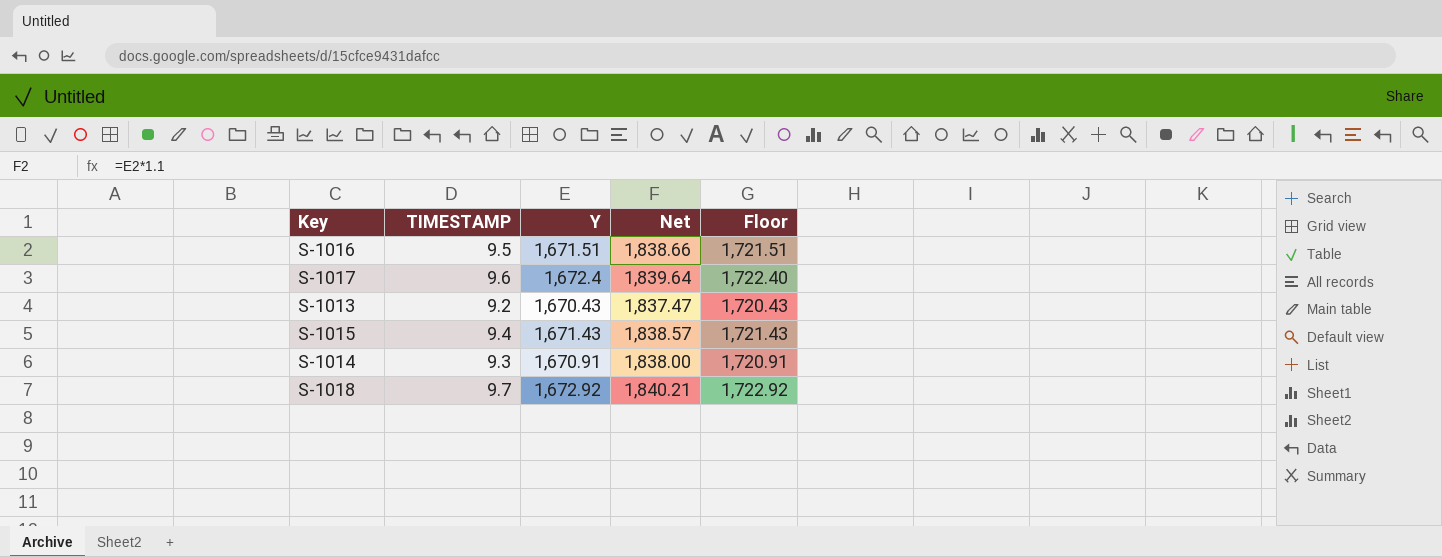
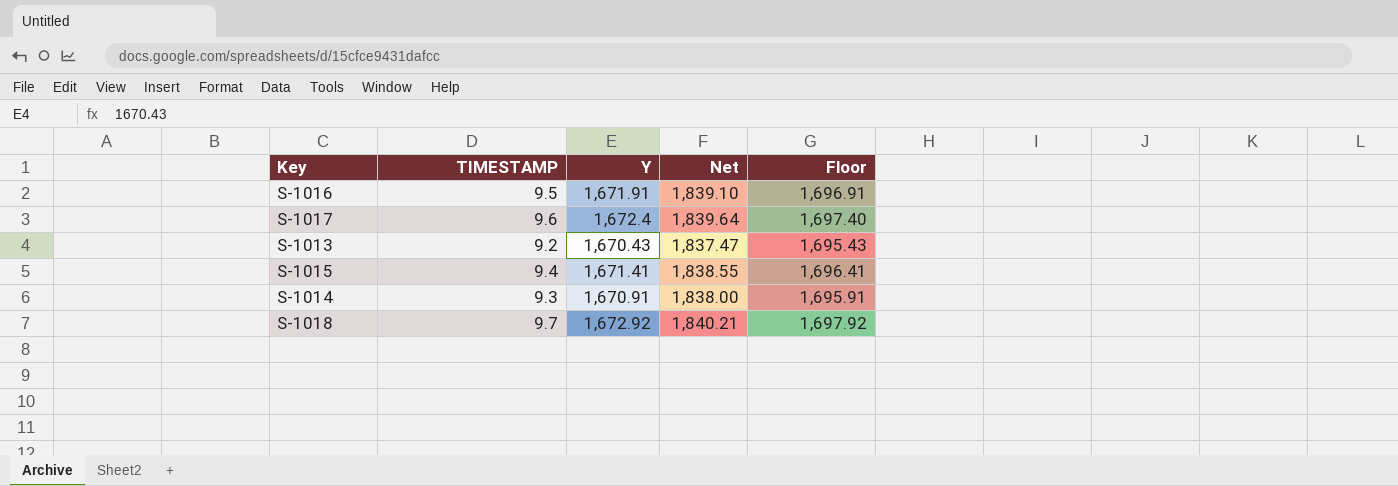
column Floor | formula: [Y] + 50 -> [Y] + 25
S-1016 | Y: 1,671.51 -> 1,671.91
S-1016 | Net: 1,838.66 -> 1,839.10
S-1015 | Y: 1,671.43 -> 1,671.41
S-1015 | Net: 1,838.57 -> 1,838.55

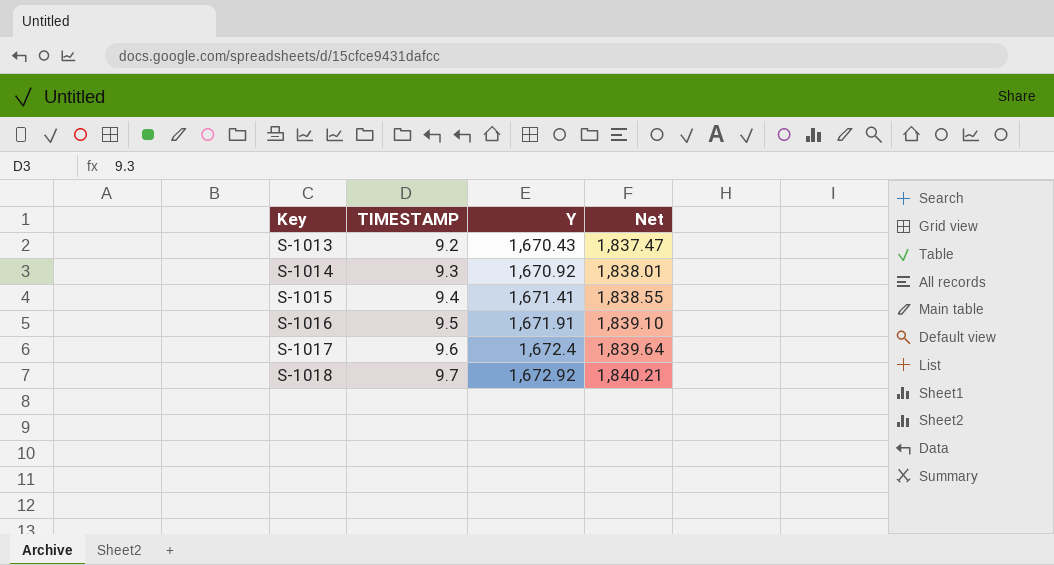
row order: none -> Key ascending
column Floor | formula: [Y] + 25 -> none
S-1014 | Y: 1,670.91 -> 1,670.92
S-1014 | Net: 1,838.00 -> 1,838.01

